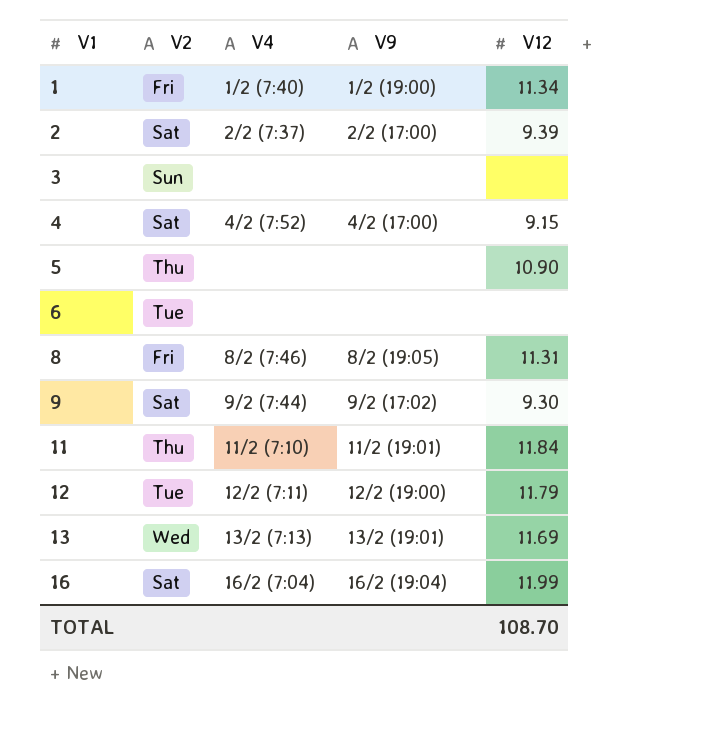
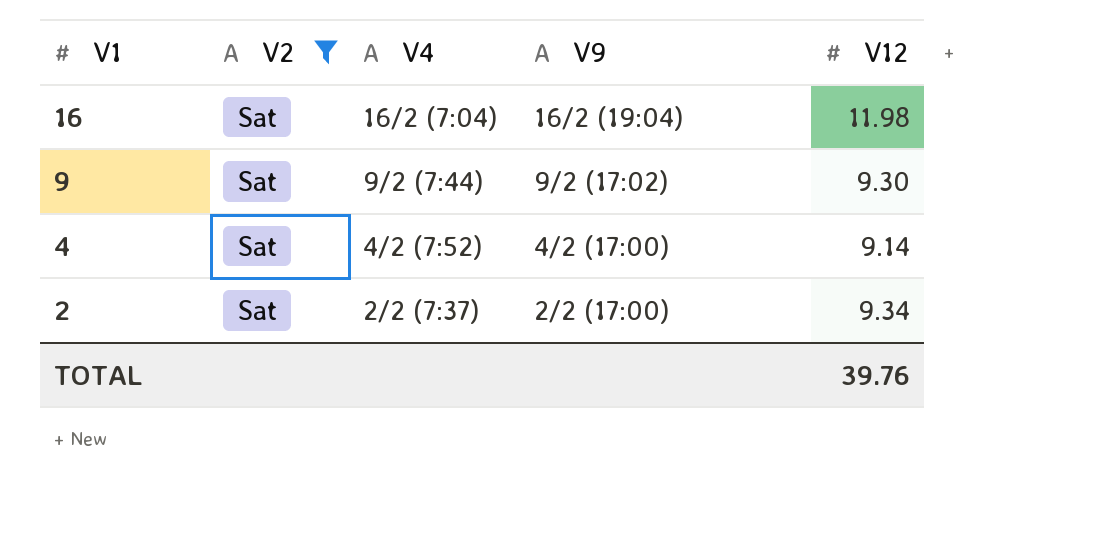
filter: none -> V2 = Sat
row order: V1 ascending -> V1 descending
16 | V12: 11.99 -> 11.98
4 | V12: 9.15 -> 9.14
2 | V12: 9.39 -> 9.34
TOTAL | V12: 108.70 -> 39.76

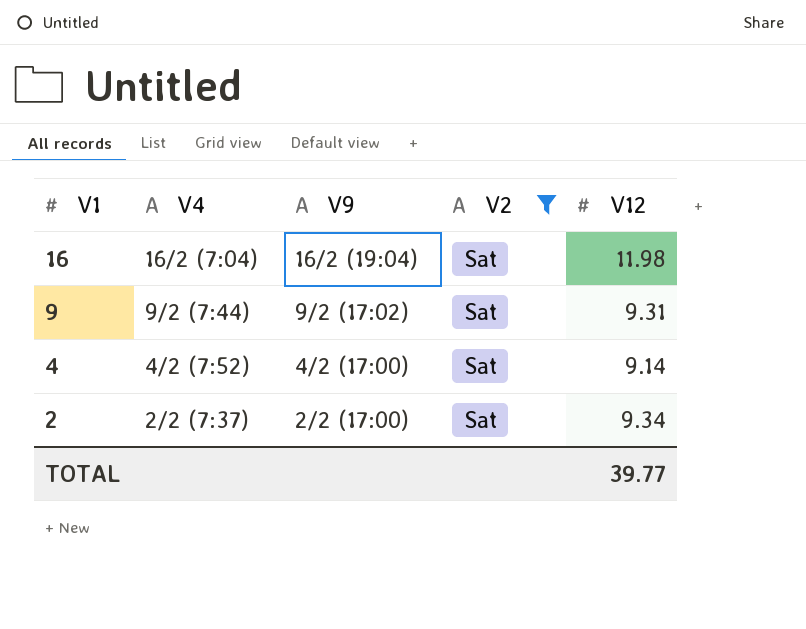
column V2 | position: 2 -> 4
9 | V12: 9.30 -> 9.31
TOTAL | V12: 39.76 -> 39.77

